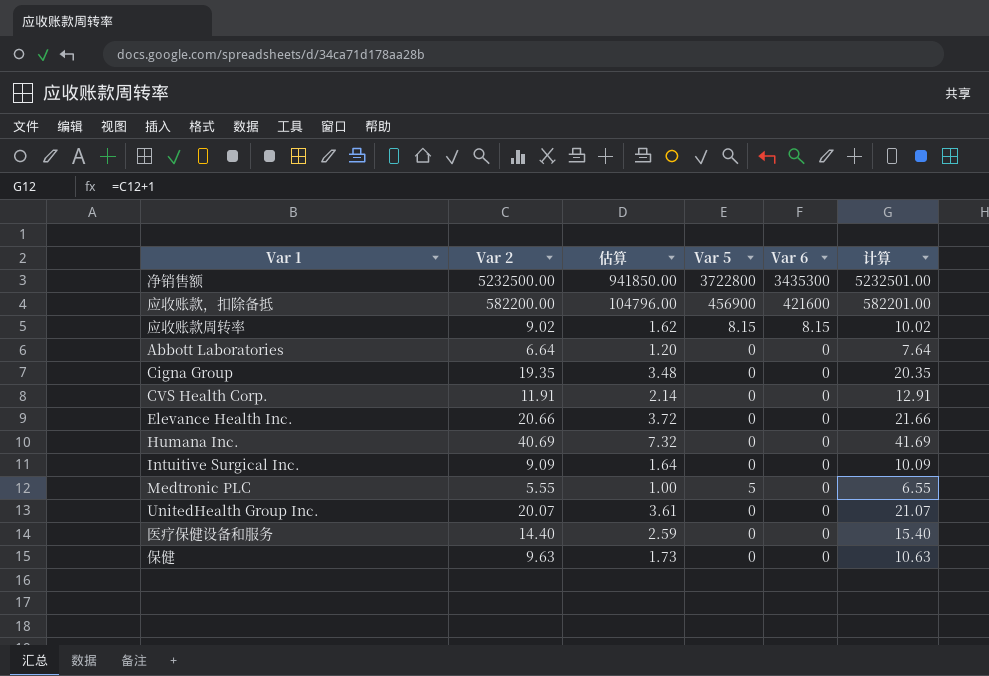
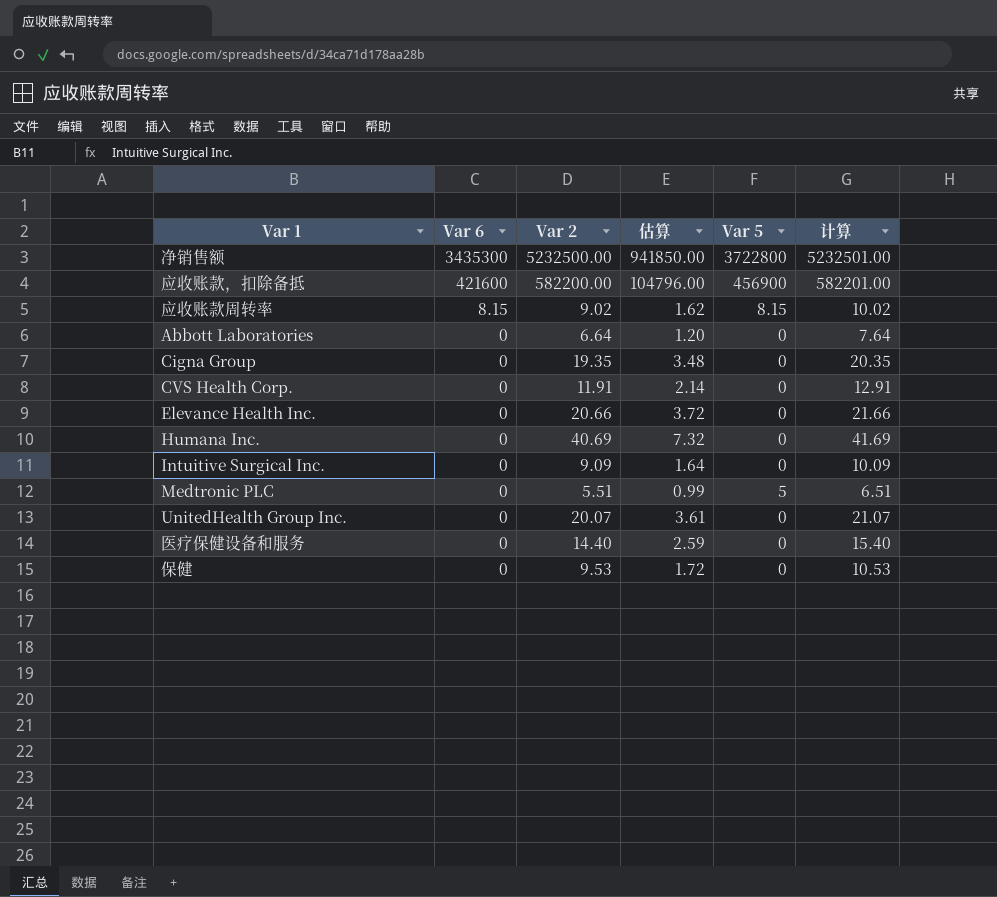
column Var 6 | position: 5 -> 2
Medtronic PLC | Var 2: 5.55 -> 5.51
Medtronic PLC | 估算: 1.00 -> 0.99
Medtronic PLC | 计算: 6.55 -> 6.51
保健 | Var 2: 9.63 -> 9.53
保健 | 估算: 1.73 -> 1.72
保健 | 计算: 10.63 -> 10.53

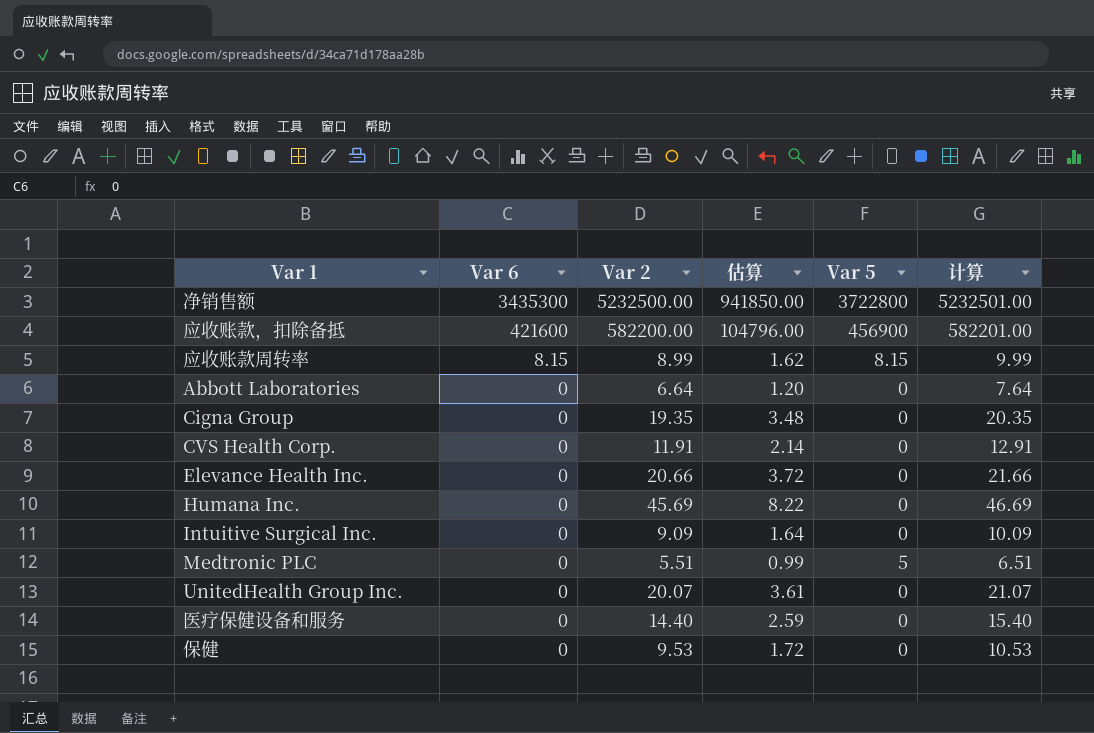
应收账款周转率 | Var 2: 9.02 -> 8.99
应收账款周转率 | 计算: 10.02 -> 9.99
Humana Inc. | Var 2: 40.69 -> 45.69
Humana Inc. | 估算: 7.32 -> 8.22
Humana Inc. | 计算: 41.69 -> 46.69

